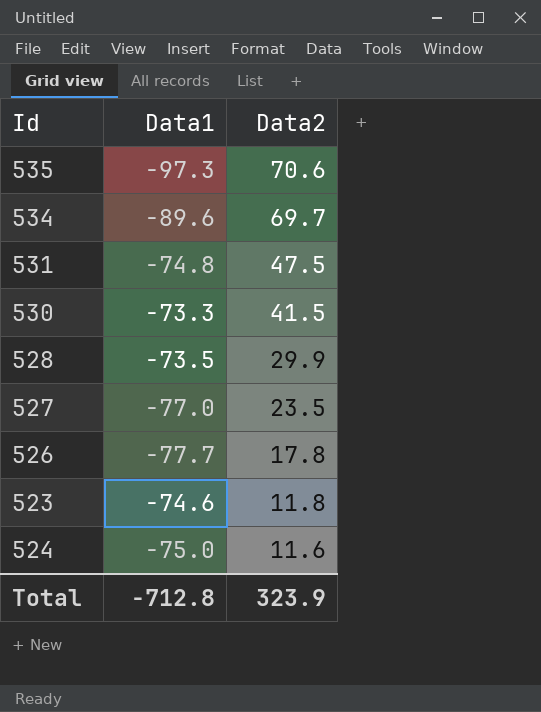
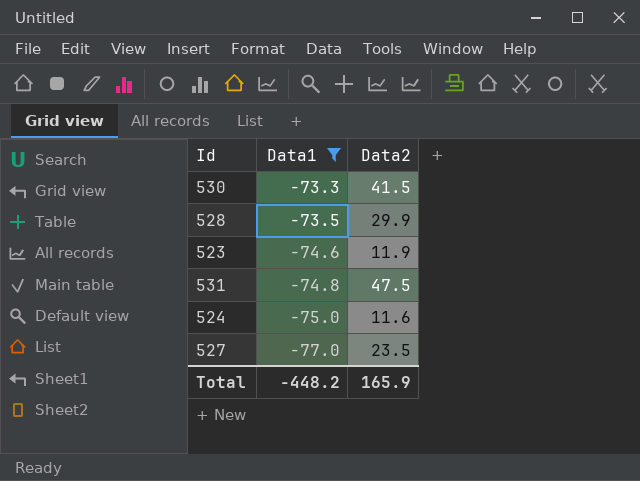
filter: none -> Data1 >= -77.0
row order: Data2 descending -> Data1 descending
523 | Data2: 11.8 -> 11.9
Total | Data1: -712.8 -> -448.2
Total | Data2: 323.9 -> 165.9

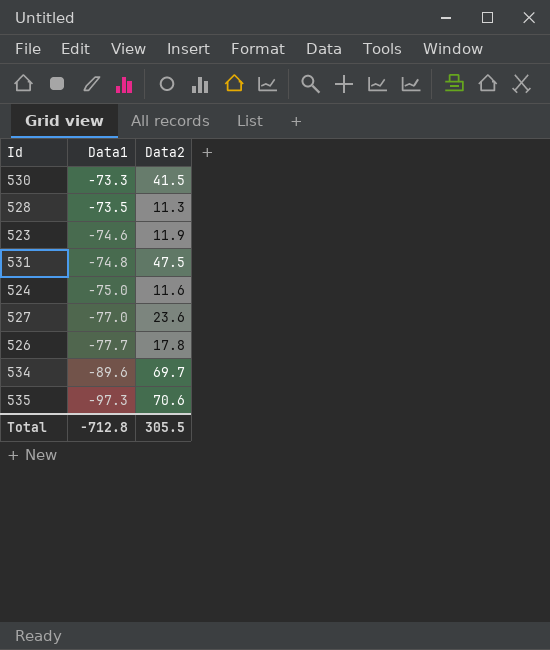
filter: Data1 >= -77.0 -> none
528 | Data2: 29.9 -> 11.3
527 | Data2: 23.5 -> 23.6
Total | Data1: -448.2 -> -712.8
Total | Data2: 165.9 -> 305.5

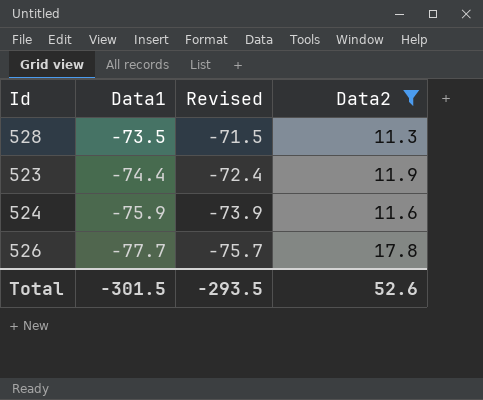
filter: none -> Data2 <= 17.8
column Revised | formula: none -> [Data1] + 2
523 | Data1: -74.6 -> -74.4
524 | Data1: -75.0 -> -75.9
Total | Data1: -712.8 -> -301.5
Total | Data2: 305.5 -> 52.6

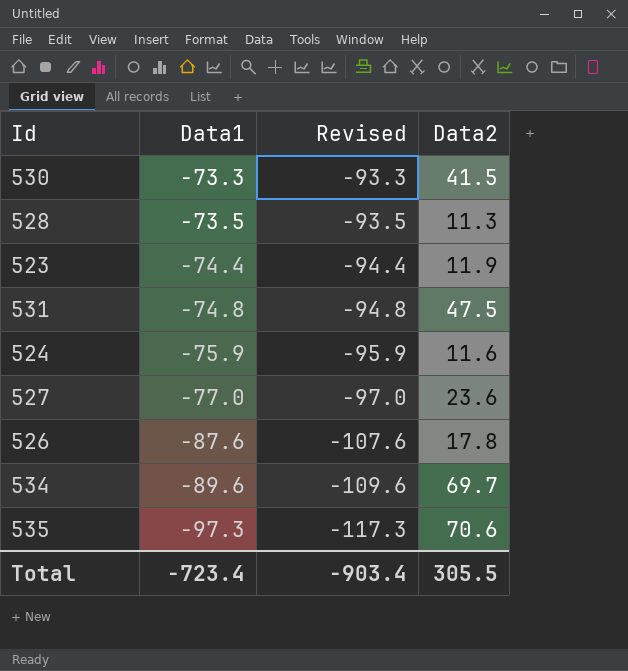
filter: Data2 <= 17.8 -> none
column Revised | formula: [Data1] + 2 -> [Data1] - 20
526 | Data1: -77.7 -> -87.6
Total | Data1: -301.5 -> -723.4
Total | Revised: -293.5 -> -903.4
Total | Data2: 52.6 -> 305.5

